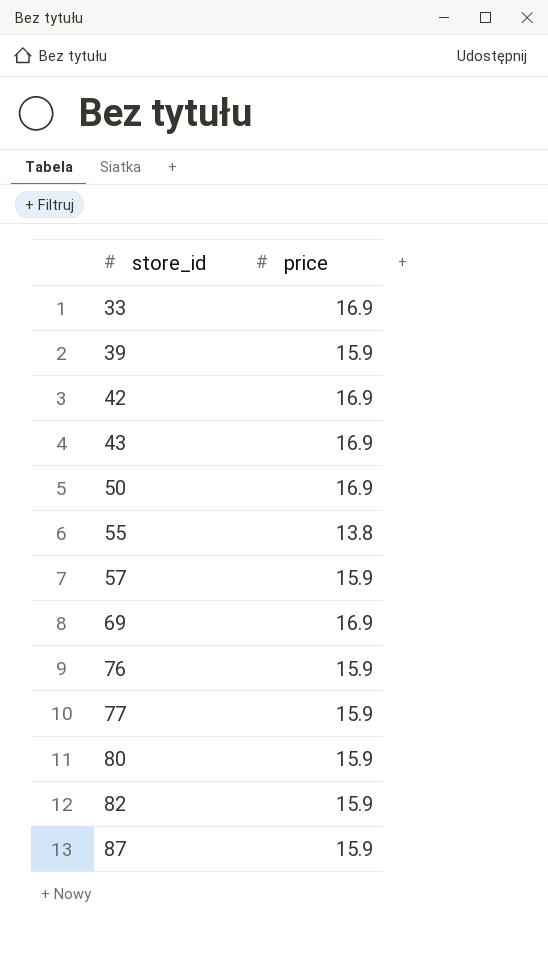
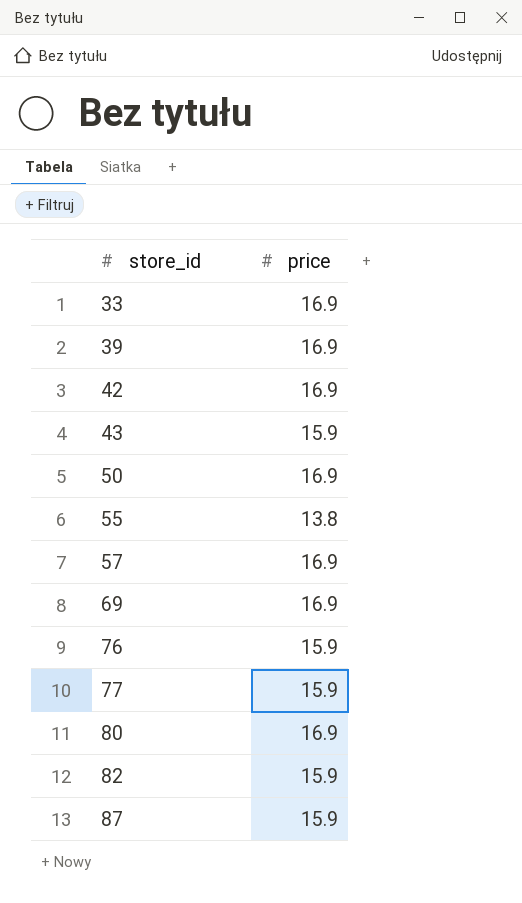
39 | price: 15.9 -> 16.9
43 | price: 16.9 -> 15.9
57 | price: 15.9 -> 16.9
80 | price: 15.9 -> 16.9

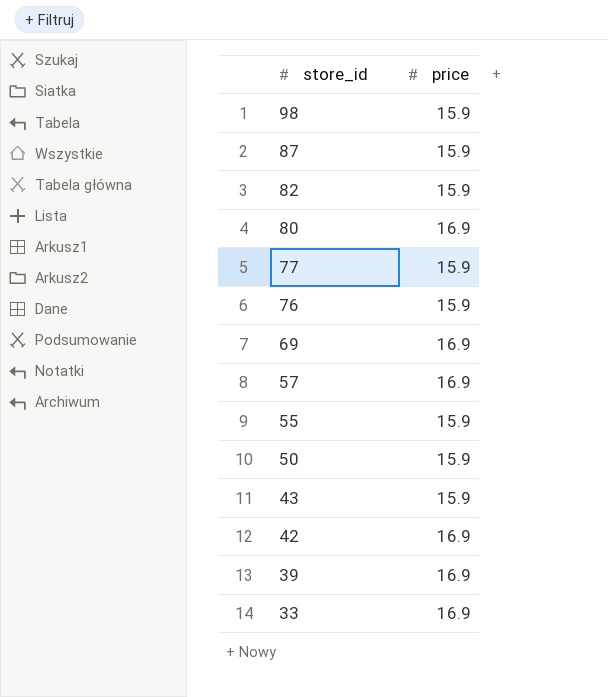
row order: store_id ascending -> store_id descending
row 98: none -> 15.9
55 | price: 13.8 -> 15.9
50 | price: 16.9 -> 15.9

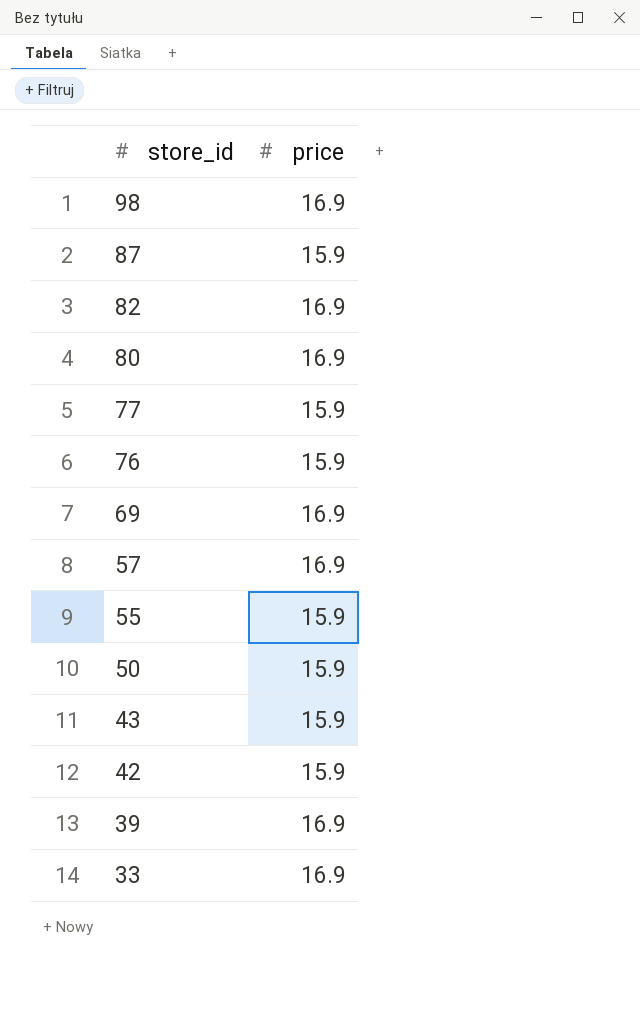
98 | price: 15.9 -> 16.9
82 | price: 15.9 -> 16.9
42 | price: 16.9 -> 15.9

